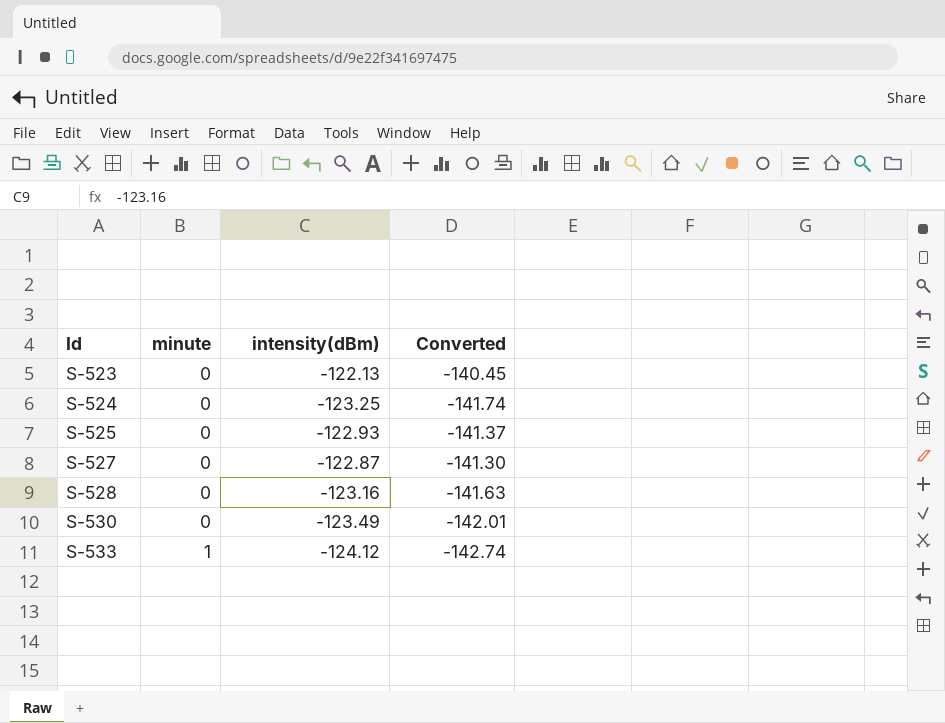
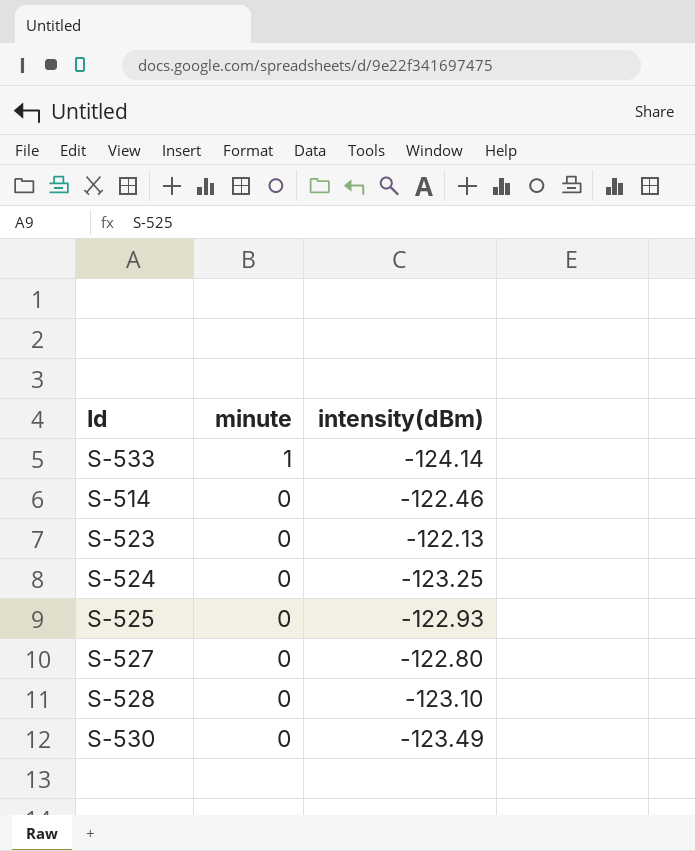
row order: Id ascending -> minute descending
column Converted | formula: [intensity(dBm)] * 1.15 -> none
S-533 | intensity(dBm): -124.12 -> -124.14
row S-514: none -> 0 | -122.46
S-527 | intensity(dBm): -122.87 -> -122.80
S-528 | intensity(dBm): -123.16 -> -123.10

